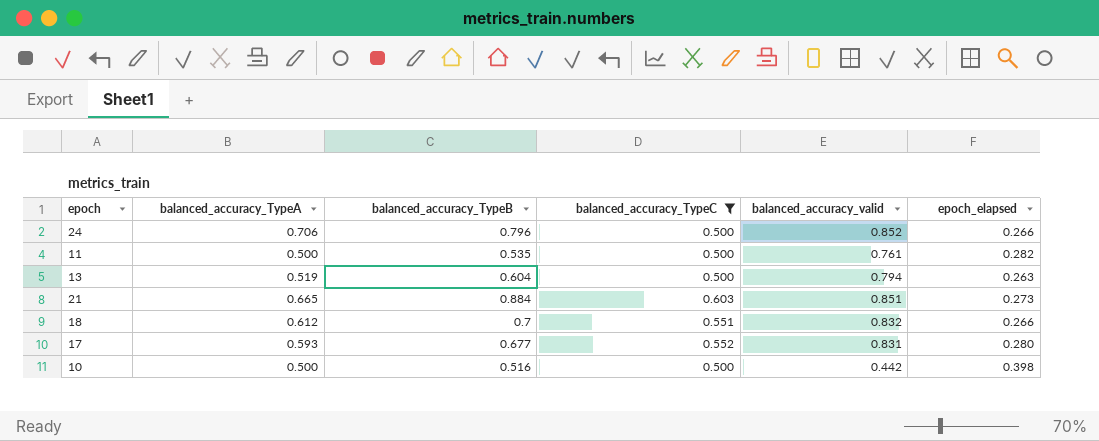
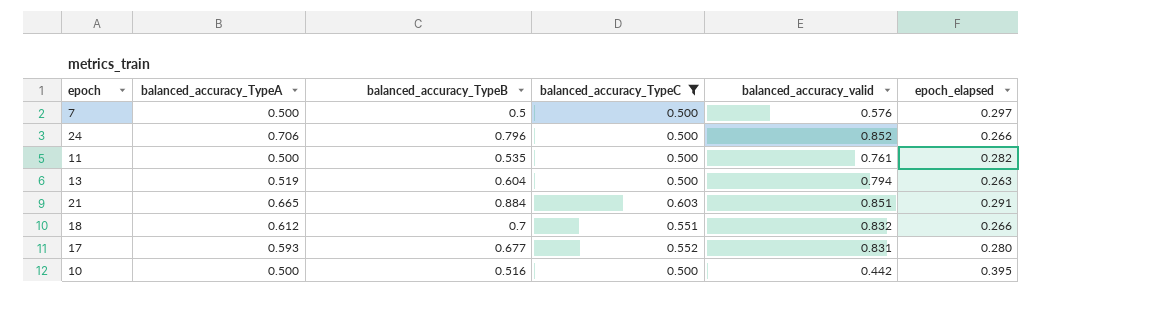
row 7: none -> 0.500 | 0.5 | 0.500 | 0.576 | 0.297
21 | epoch_elapsed: 0.273 -> 0.291
10 | epoch_elapsed: 0.398 -> 0.395

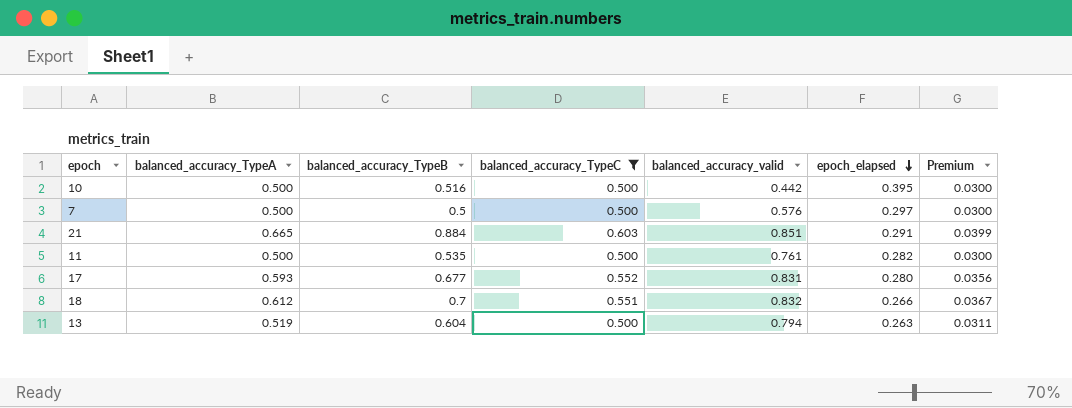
row order: none -> epoch_elapsed descending
column Premium | formula: none -> [balanced_accuracy_TypeA] * 0.06
row 24: 0.706 | 0.796 | 0.500 | 0.852 | 0.266 -> none

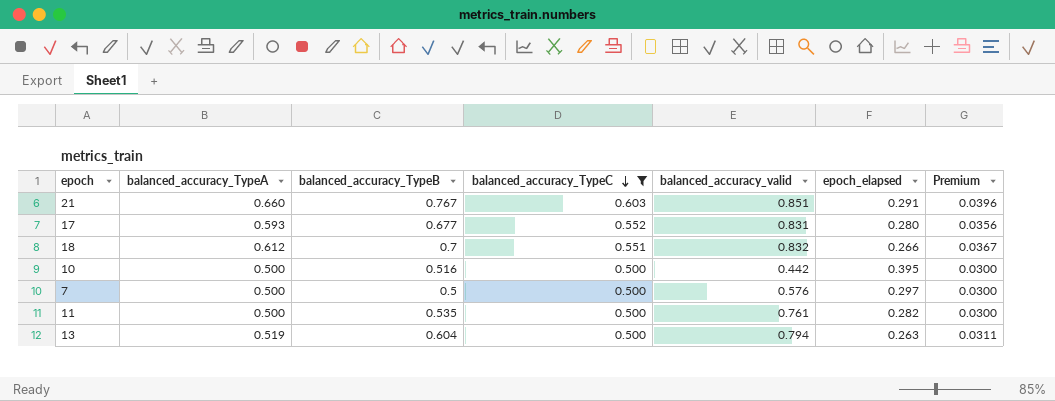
row order: epoch_elapsed descending -> balanced_accuracy_TypeC descending
21 | balanced_accuracy_TypeA: 0.665 -> 0.660
21 | balanced_accuracy_TypeB: 0.884 -> 0.767
21 | Premium: 0.0399 -> 0.0396

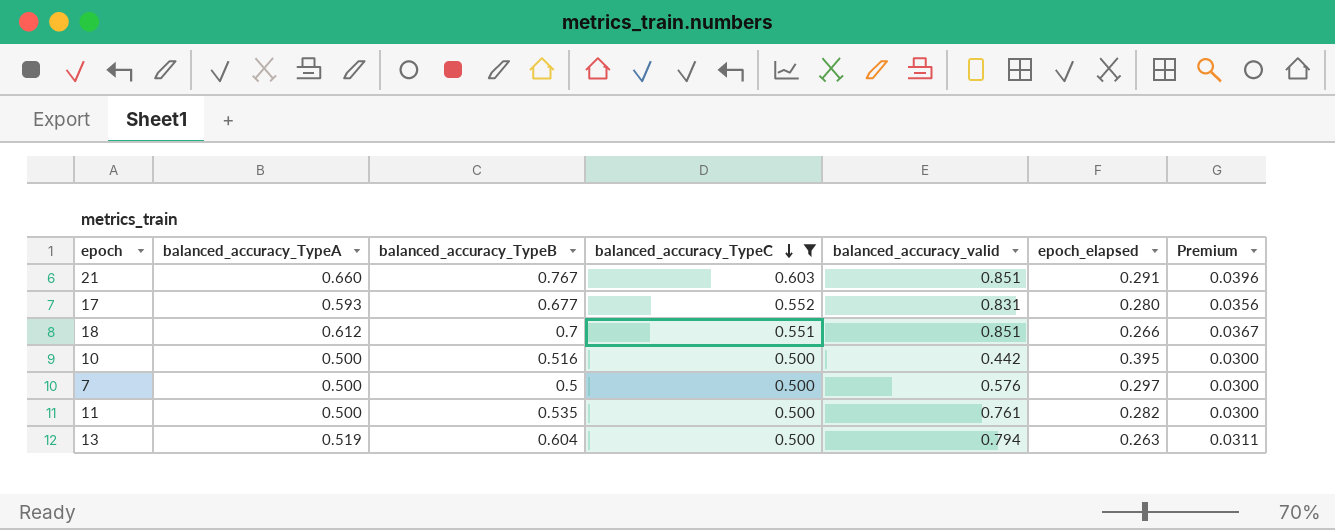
18 | balanced_accuracy_valid: 0.832 -> 0.851

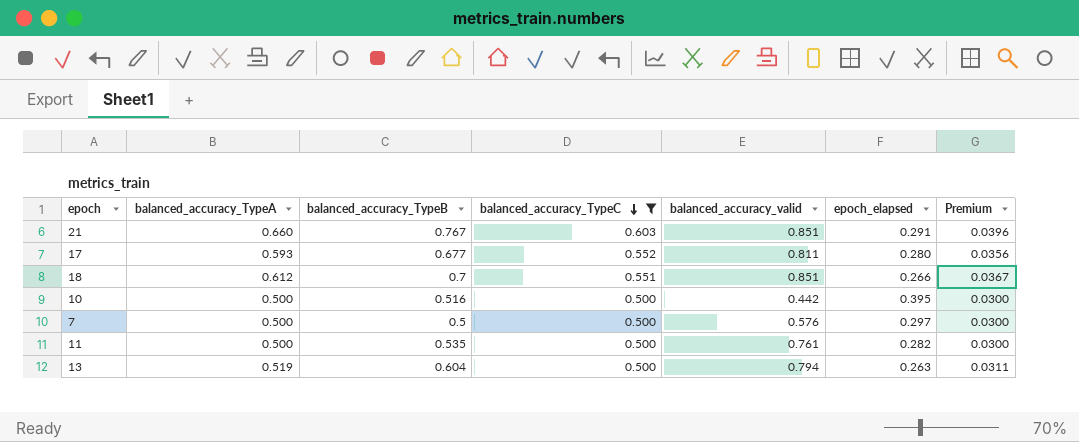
17 | balanced_accuracy_valid: 0.831 -> 0.811

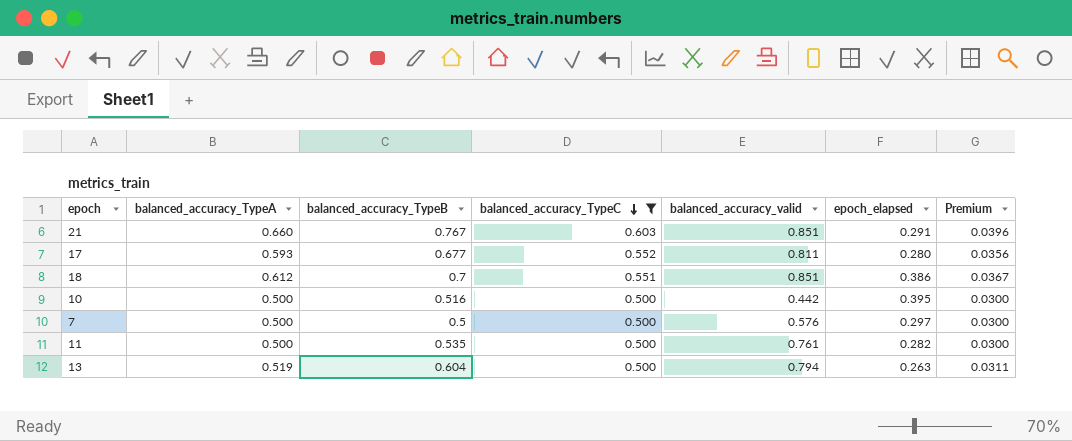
18 | epoch_elapsed: 0.266 -> 0.386

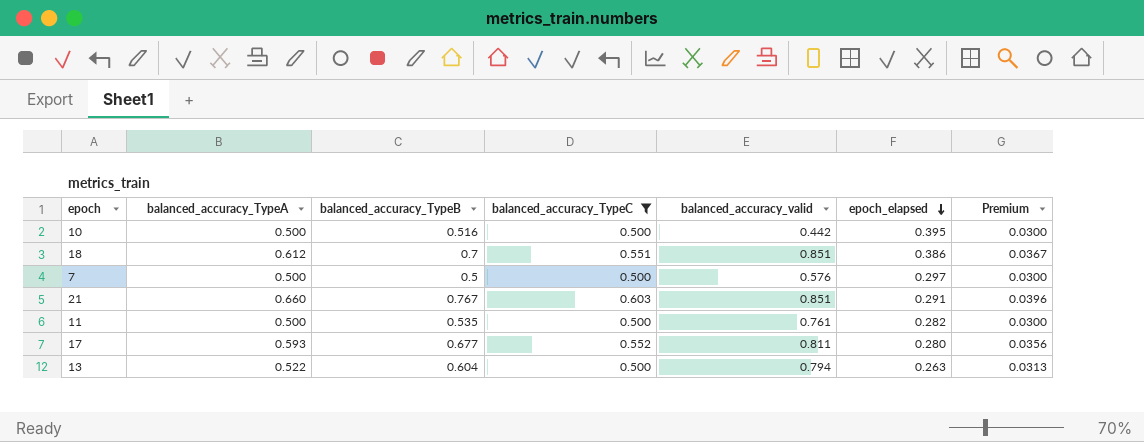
row order: balanced_accuracy_TypeC descending -> epoch_elapsed descending
13 | balanced_accuracy_TypeA: 0.519 -> 0.522
13 | Premium: 0.0311 -> 0.0313

